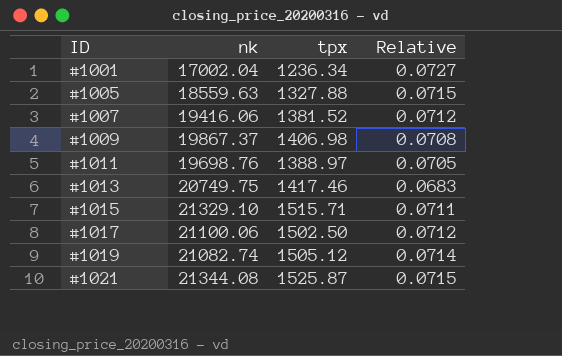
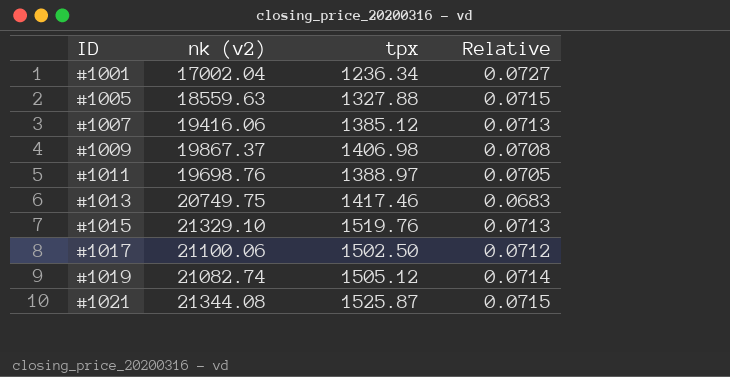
column name: nk -> nk (v2)
#1007 | tpx: 1381.52 -> 1385.12
#1007 | Relative: 0.0712 -> 0.0713
#1015 | tpx: 1515.71 -> 1519.76
#1015 | Relative: 0.0711 -> 0.0713

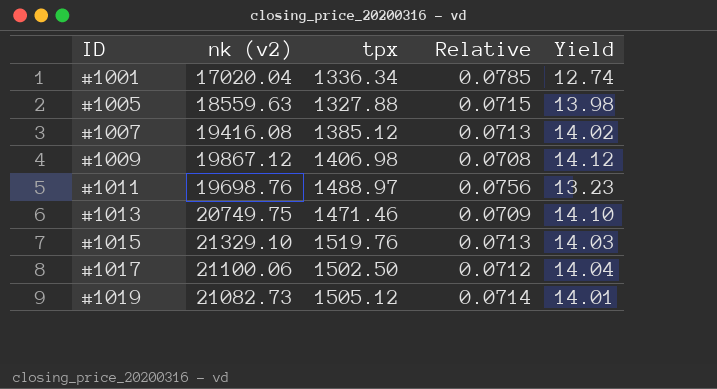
column Yield | formula: none -> [nk (v2)] / [tpx]
row #1021: 21344.08 | 1525.87 | 0.0715 -> none
#1001 | nk (v2): 17002.04 -> 17020.04
#1001 | tpx: 1236.34 -> 1336.34
#1001 | Relative: 0.0727 -> 0.0785
#1007 | nk (v2): 19416.06 -> 19416.08
#1009 | nk (v2): 19867.37 -> 19867.12
#1011 | tpx: 1388.97 -> 1488.97
#1011 | Relative: 0.0705 -> 0.0756
#1013 | tpx: 1417.46 -> 1471.46
#1013 | Relative: 0.0683 -> 0.0709
#1019 | nk (v2): 21082.74 -> 21082.73

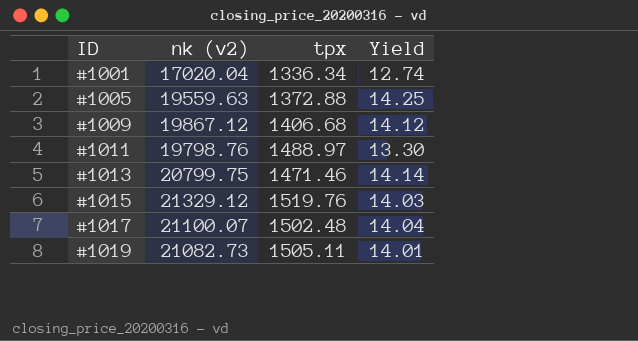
column Relative | formula: [tpx] / [nk (v2)] -> none
row #1007: 19416.08 | 1385.12 | 0.0713 | 14.02 -> none
#1005 | nk (v2): 18559.63 -> 19559.63
#1005 | tpx: 1327.88 -> 1372.88
#1005 | Yield: 13.98 -> 14.25
#1009 | tpx: 1406.98 -> 1406.68
#1011 | nk (v2): 19698.76 -> 19798.76
#1011 | Yield: 13.23 -> 13.30
#1013 | nk (v2): 20749.75 -> 20799.75
#1013 | Yield: 14.10 -> 14.14
#1015 | nk (v2): 21329.10 -> 21329.12
#1017 | nk (v2): 21100.06 -> 21100.07
#1017 | tpx: 1502.50 -> 1502.48
#1019 | tpx: 1505.12 -> 1505.11

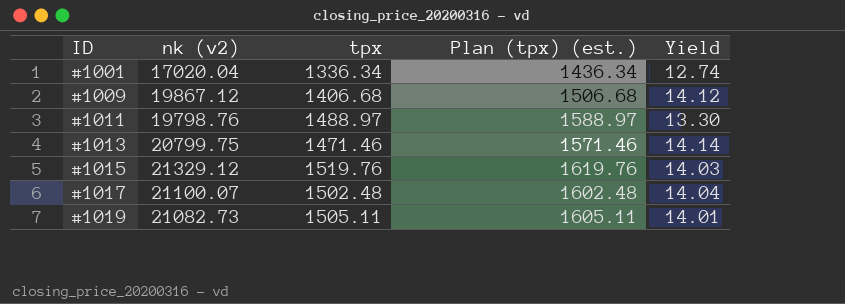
column Plan (tpx) (est.) | formula: none -> [tpx] + 100
row #1005: 19559.63 | 1372.88 | 14.25 -> none

